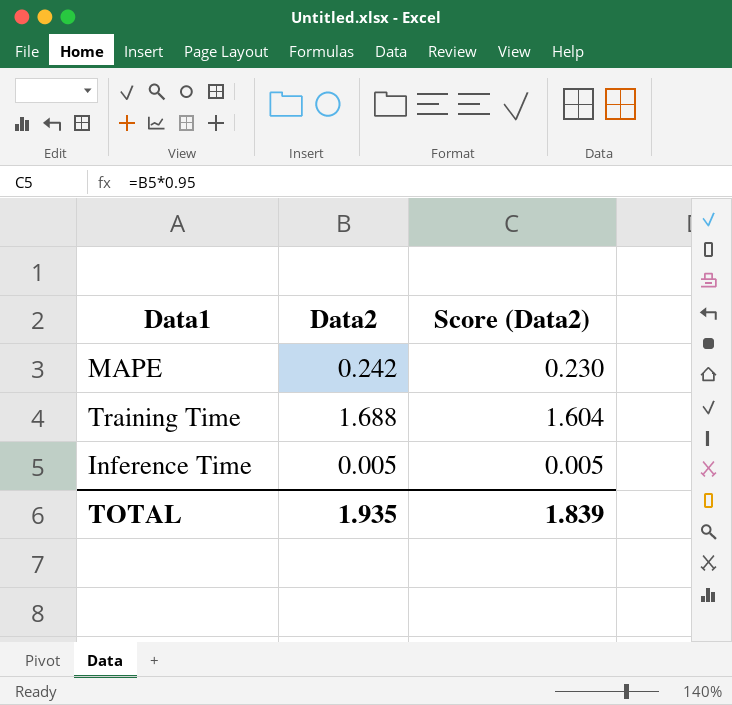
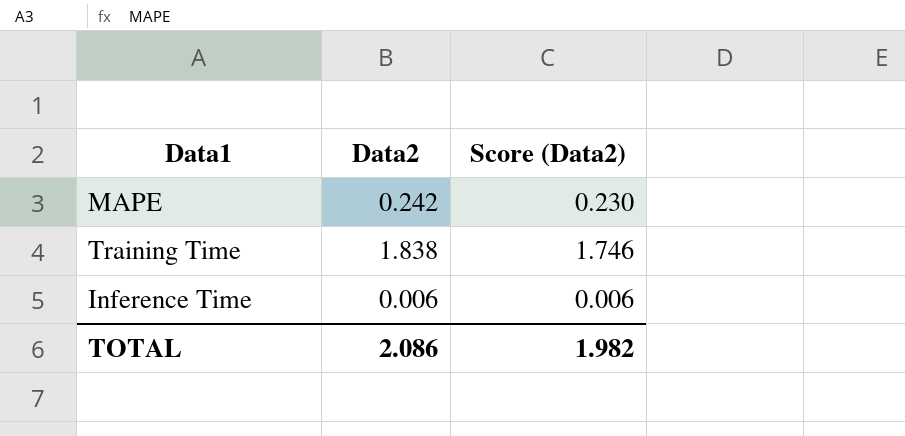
Training Time | Data2: 1.688 -> 1.838
Training Time | Score (Data2): 1.604 -> 1.746
Inference Time | Data2: 0.005 -> 0.006
Inference Time | Score (Data2): 0.005 -> 0.006
TOTAL | Data2: 1.935 -> 2.086
TOTAL | Score (Data2): 1.839 -> 1.982

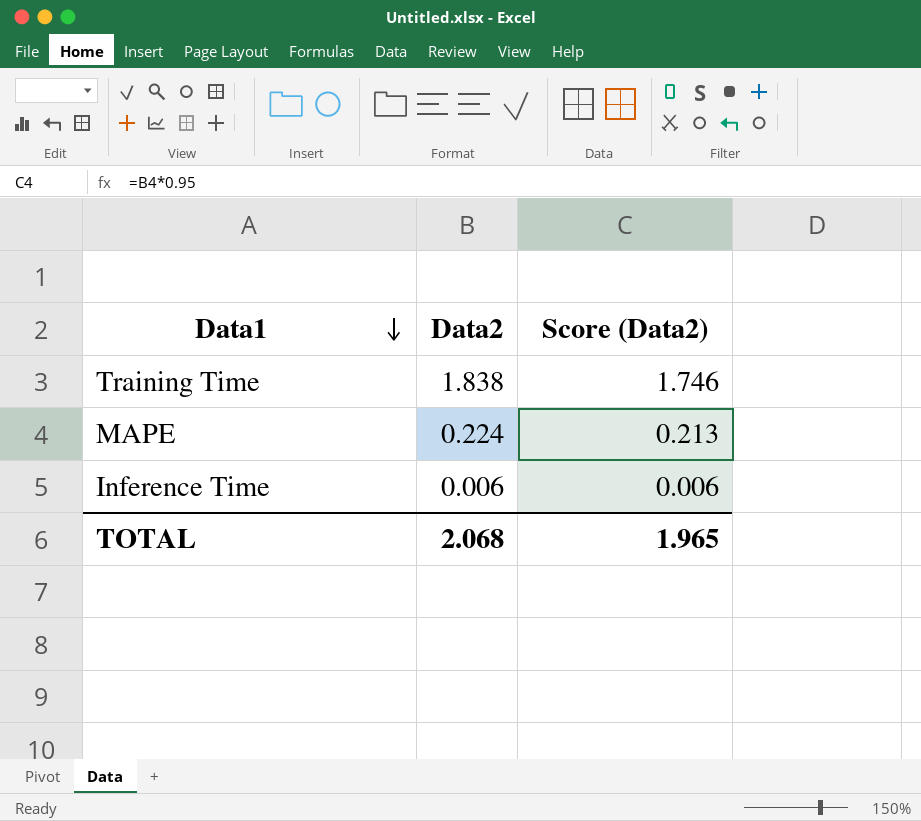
row order: none -> Data1 descending
MAPE | Data2: 0.242 -> 0.224
MAPE | Score (Data2): 0.230 -> 0.213
TOTAL | Data2: 2.086 -> 2.068
TOTAL | Score (Data2): 1.982 -> 1.965

